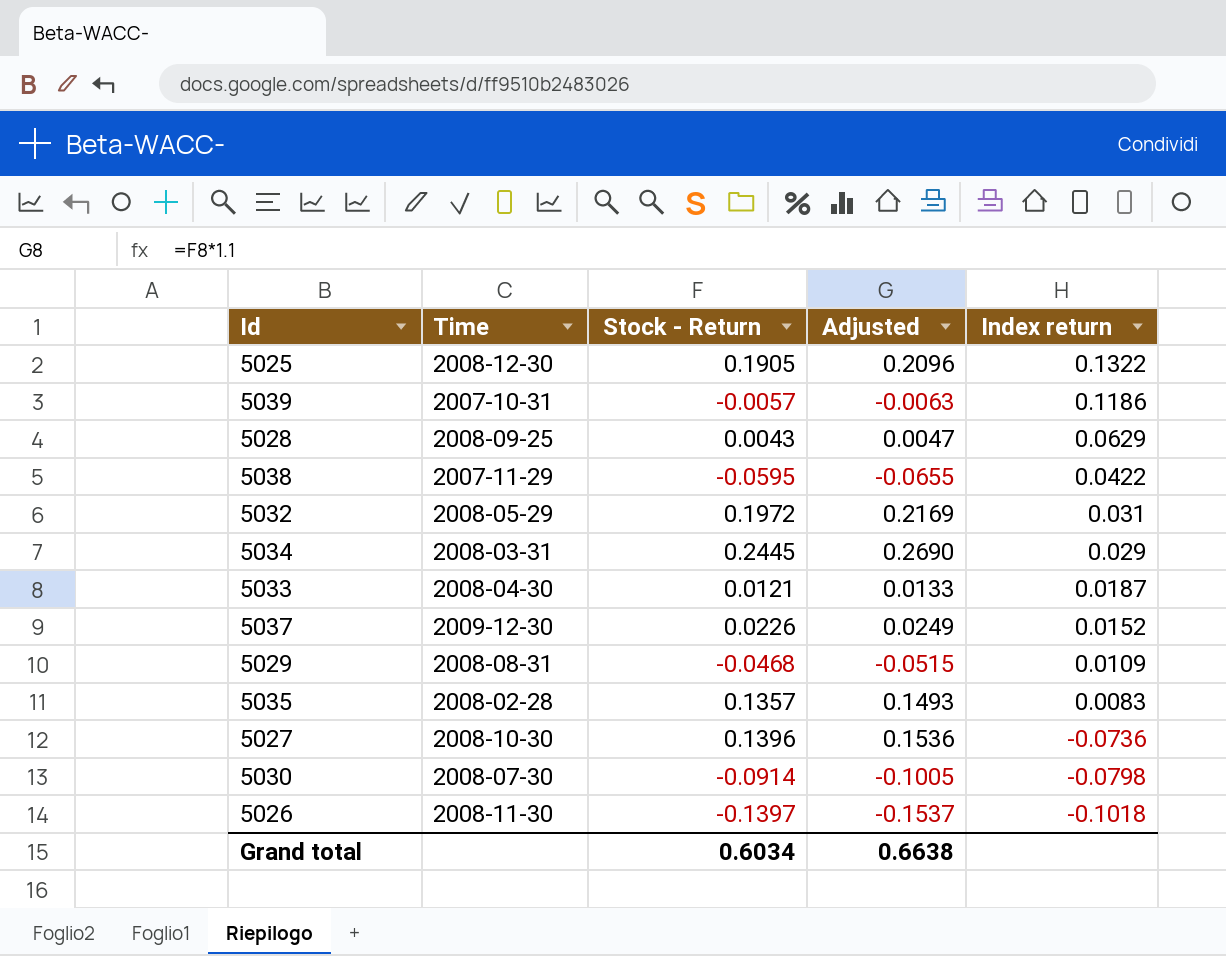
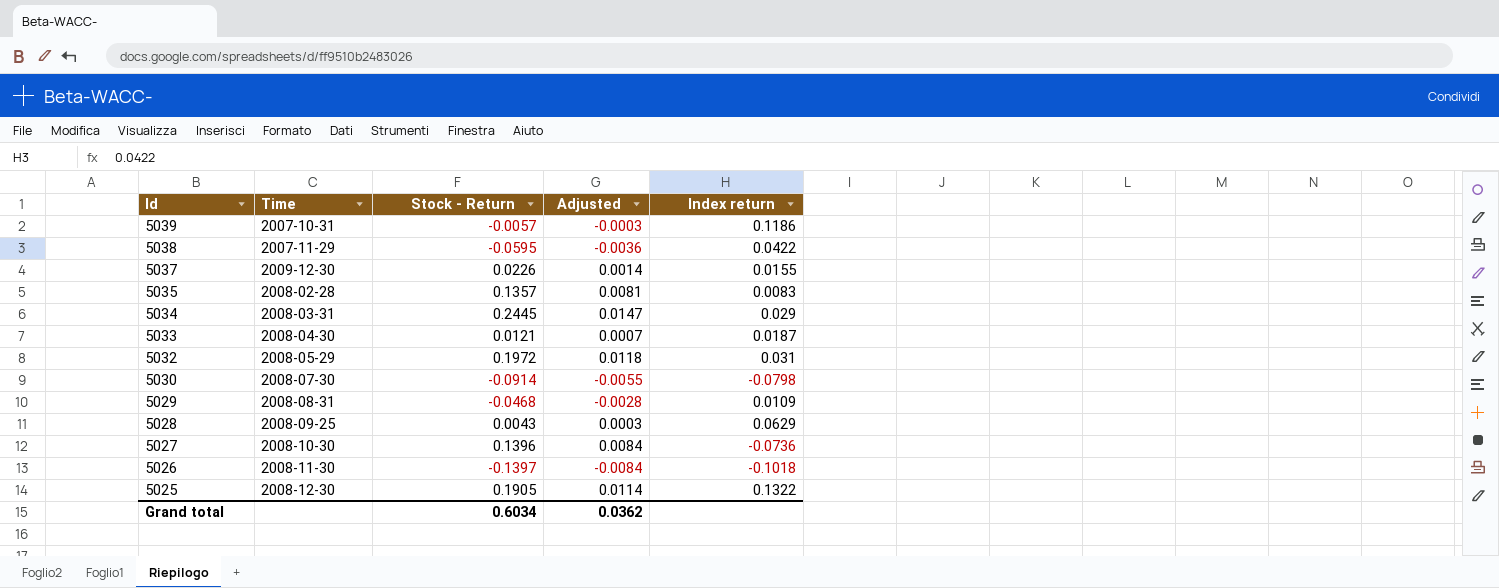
row order: Index return descending -> Id descending
column Adjusted | formula: [Stock - Return] * 1.1 -> [Stock - Return] * 0.06
5037 | Index return: 0.0152 -> 0.0155
Grand total | Adjusted: 0.6638 -> 0.0362

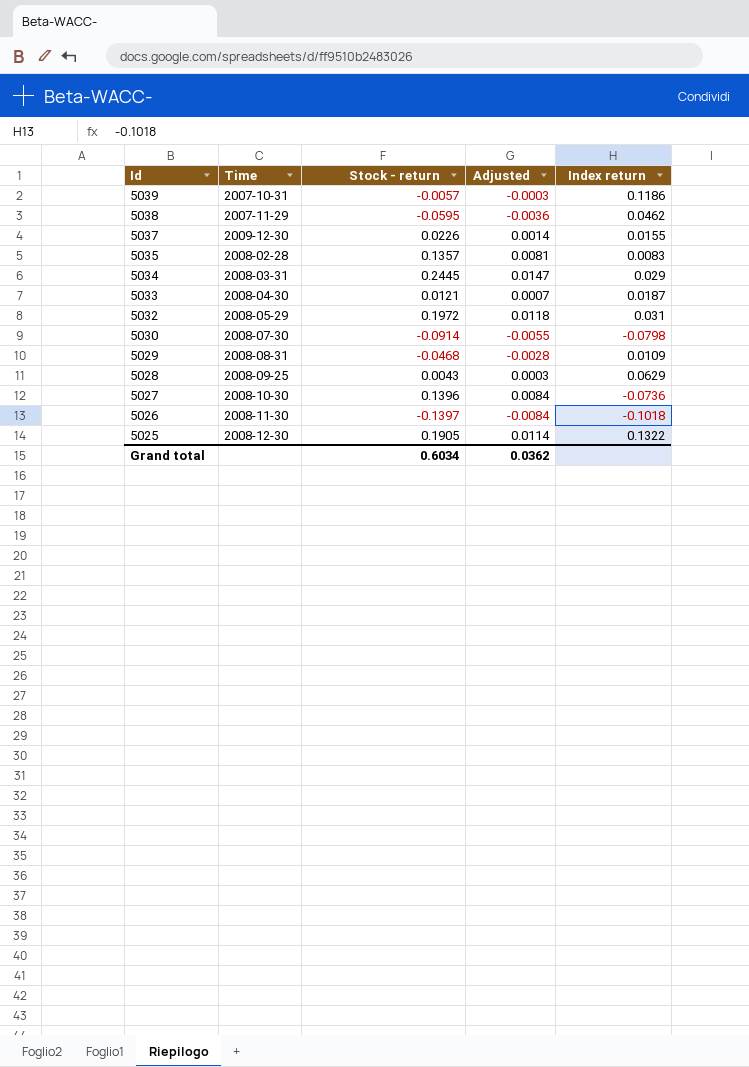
column name: Stock - Return -> Stock - return
5038 | Index return: 0.0422 -> 0.0462

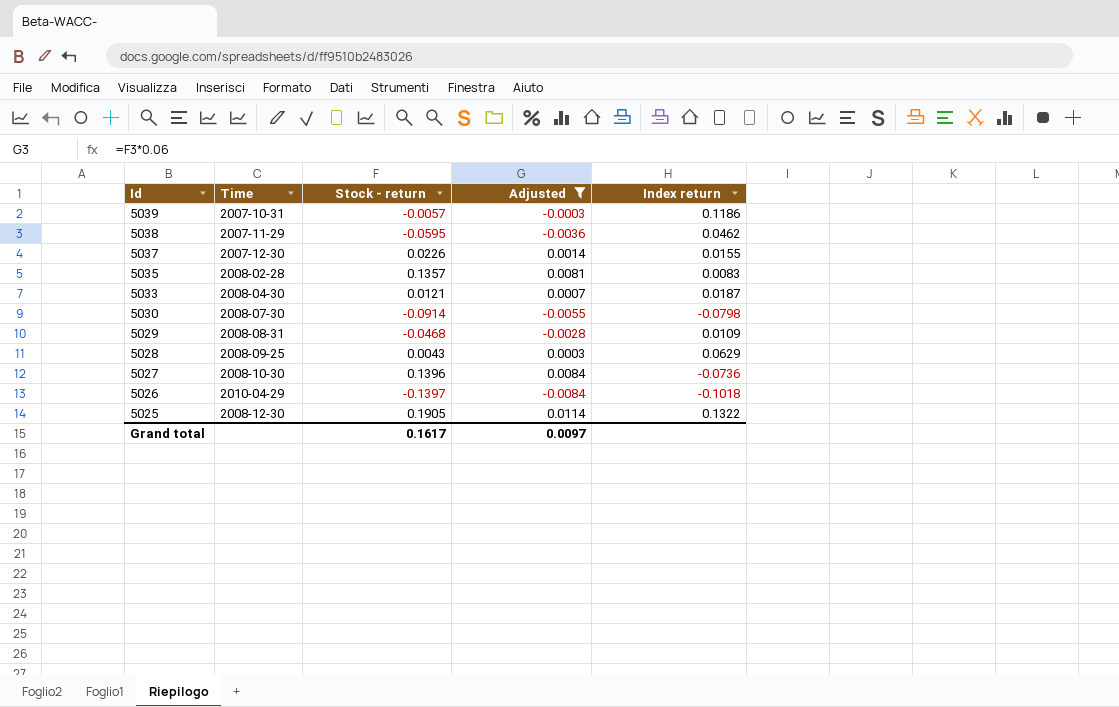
filter: none -> Adjusted <= 0.0114
5037 | Time: 2009-12-30 -> 2007-12-30
5026 | Time: 2008-11-30 -> 2010-04-29
Grand total | Stock - return: 0.6034 -> 0.1617
Grand total | Adjusted: 0.0362 -> 0.0097

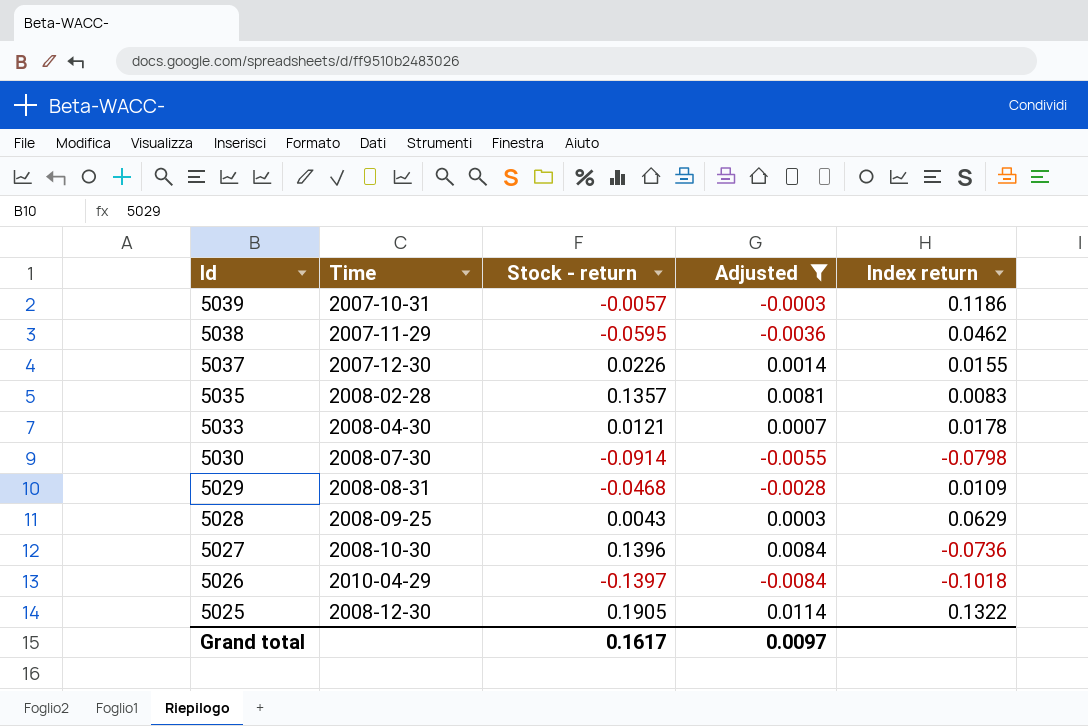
5033 | Index return: 0.0187 -> 0.0178

